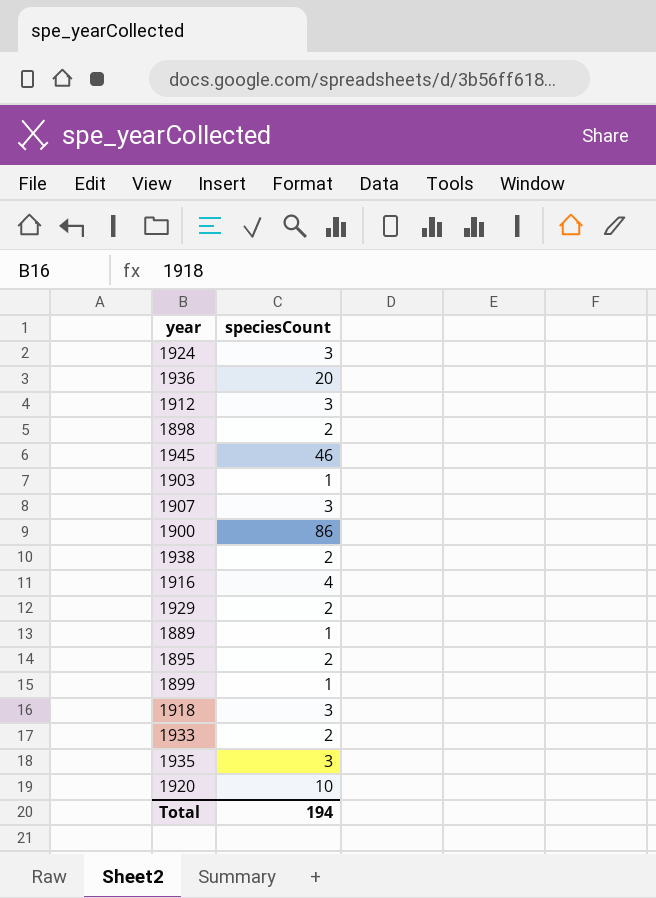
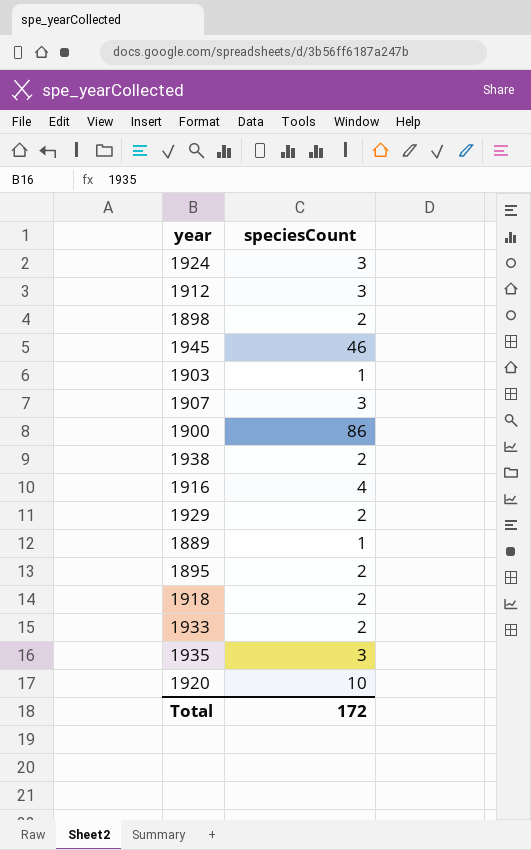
row 1936: 20 -> none
row 1899: 1 -> none
1918 | speciesCount: 3 -> 2
Total | speciesCount: 194 -> 172

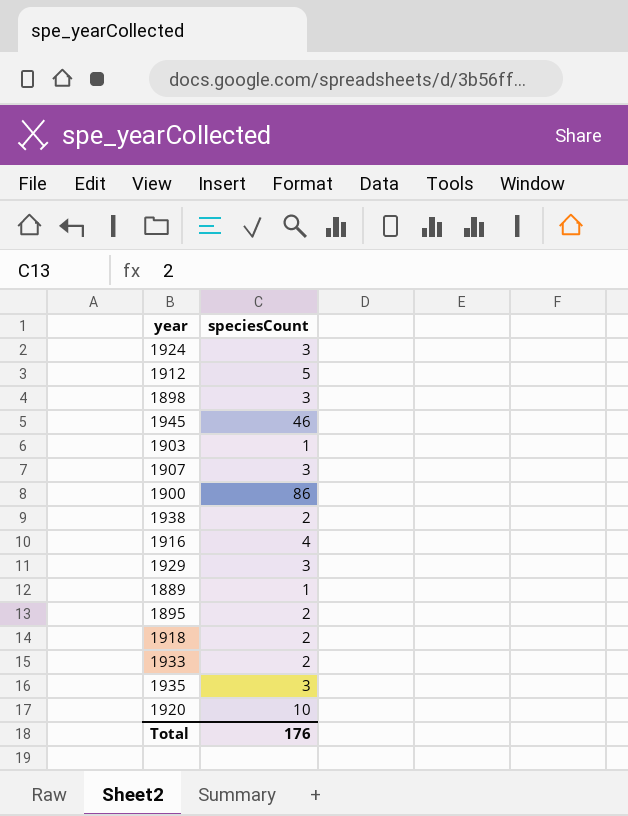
1912 | speciesCount: 3 -> 5
1898 | speciesCount: 2 -> 3
1929 | speciesCount: 2 -> 3
Total | speciesCount: 172 -> 176

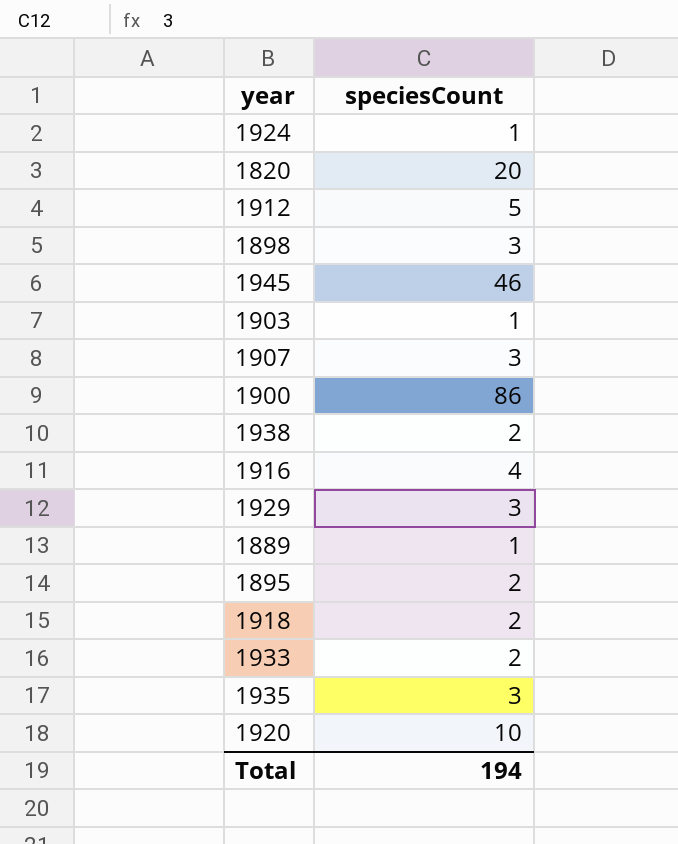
1924 | speciesCount: 3 -> 1
row 1820: none -> 20
Total | speciesCount: 176 -> 194

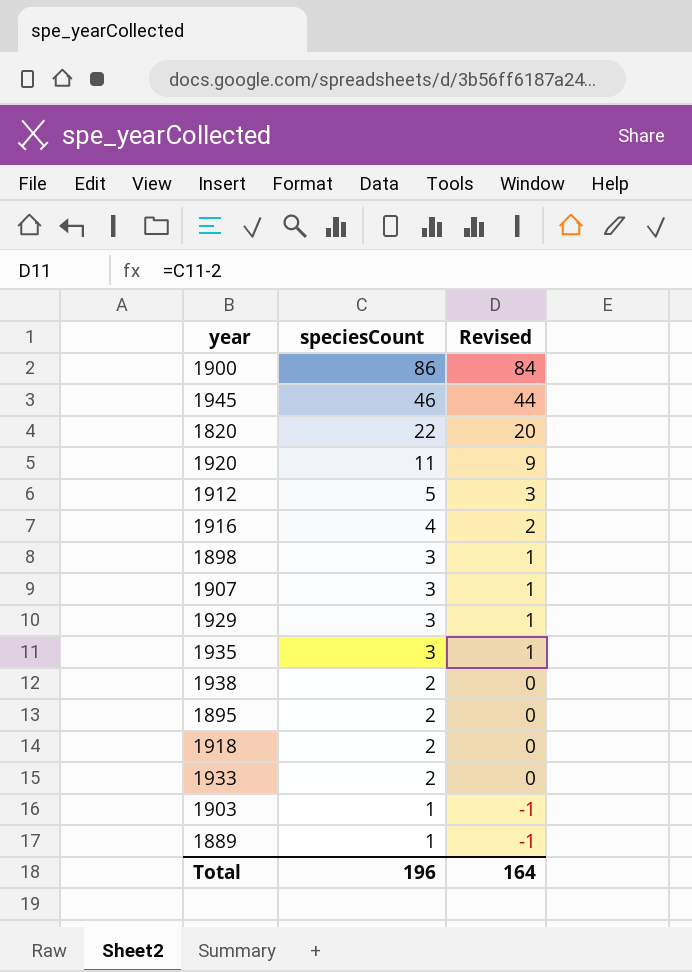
row order: none -> speciesCount descending
column Revised | formula: none -> [speciesCount] - 2
row 1924: 1 -> none
1820 | speciesCount: 20 -> 22
1920 | speciesCount: 10 -> 11
Total | speciesCount: 194 -> 196

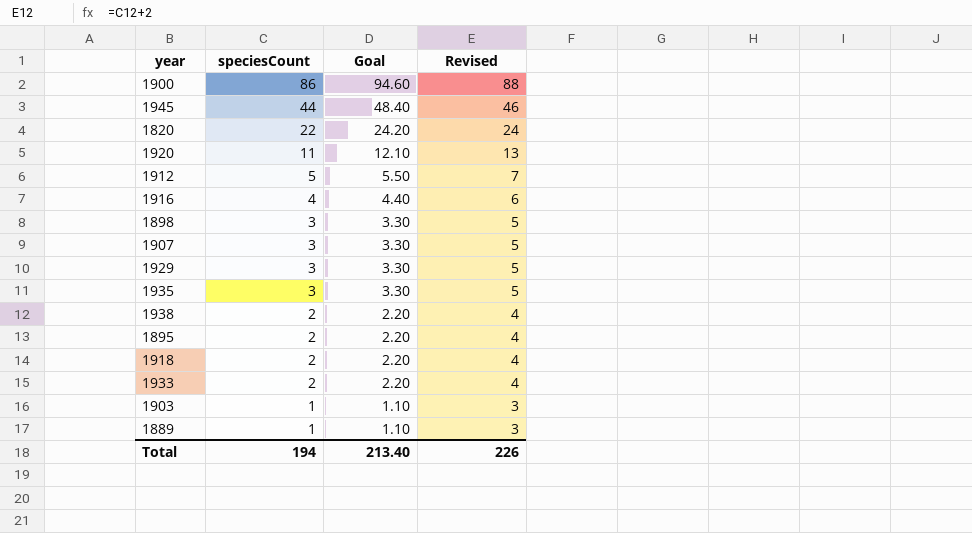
column Goal | formula: none -> [speciesCount] * 1.1
column Revised | formula: [speciesCount] - 2 -> [speciesCount] + 2
1945 | speciesCount: 46 -> 44
Total | speciesCount: 196 -> 194
Total | Revised: 164 -> 226

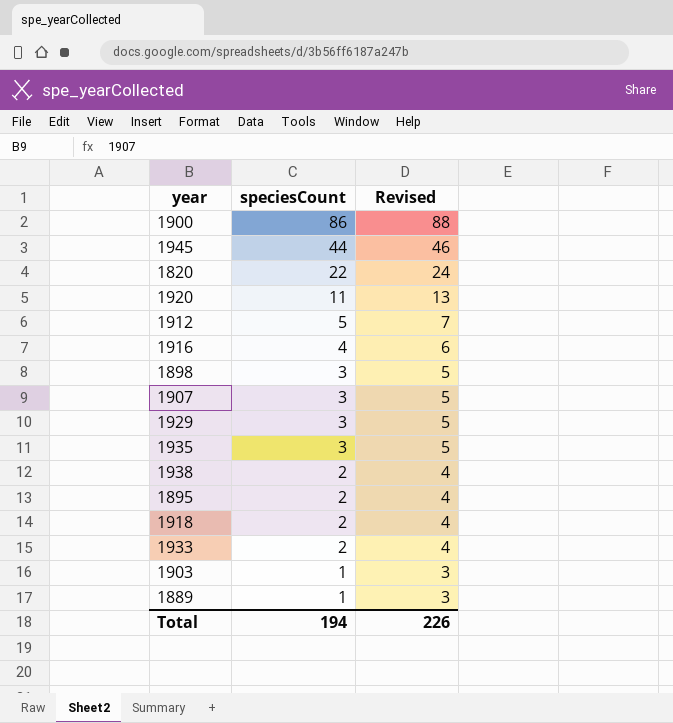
column Goal | formula: [speciesCount] * 1.1 -> none

